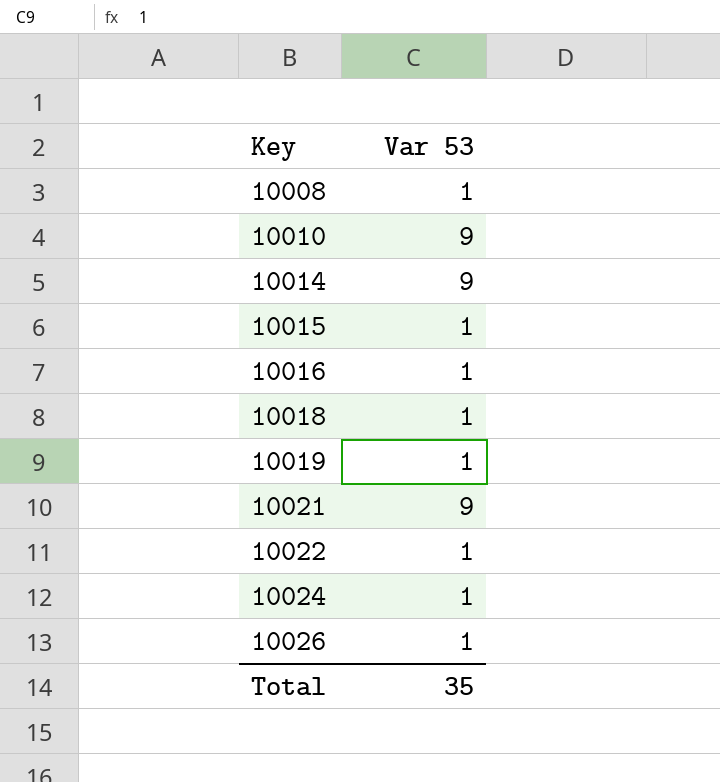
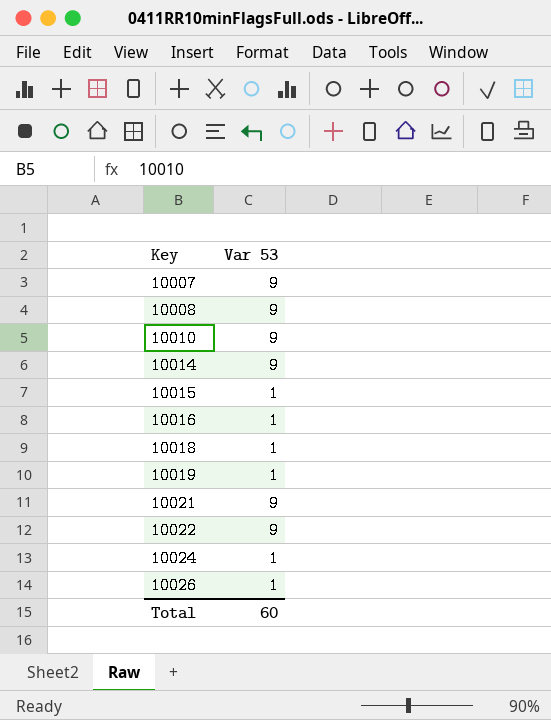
row 10007: none -> 9
10008 | Var 53: 1 -> 9
10022 | Var 53: 1 -> 9
Total | Var 53: 35 -> 60

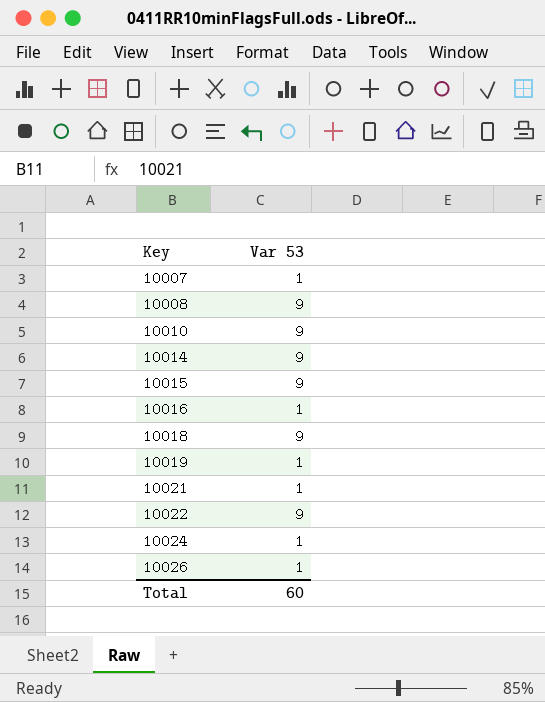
10007 | Var 53: 9 -> 1
10015 | Var 53: 1 -> 9
10018 | Var 53: 1 -> 9
10021 | Var 53: 9 -> 1

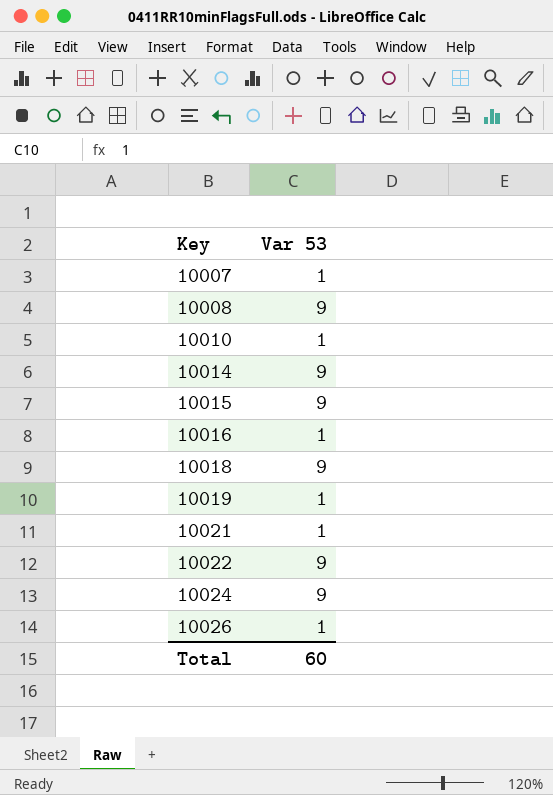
10010 | Var 53: 9 -> 1
10024 | Var 53: 1 -> 9

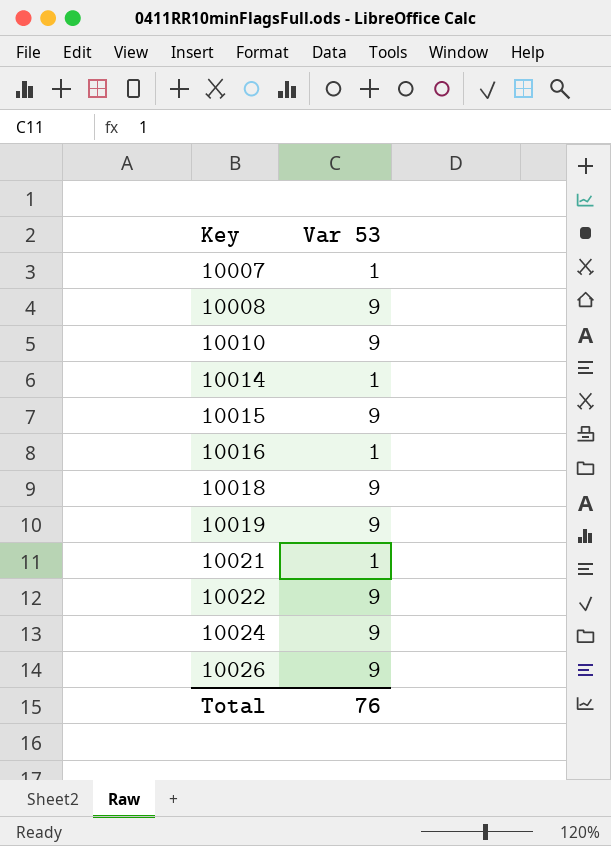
10010 | Var 53: 1 -> 9
10014 | Var 53: 9 -> 1
10019 | Var 53: 1 -> 9
10026 | Var 53: 1 -> 9
Total | Var 53: 60 -> 76

